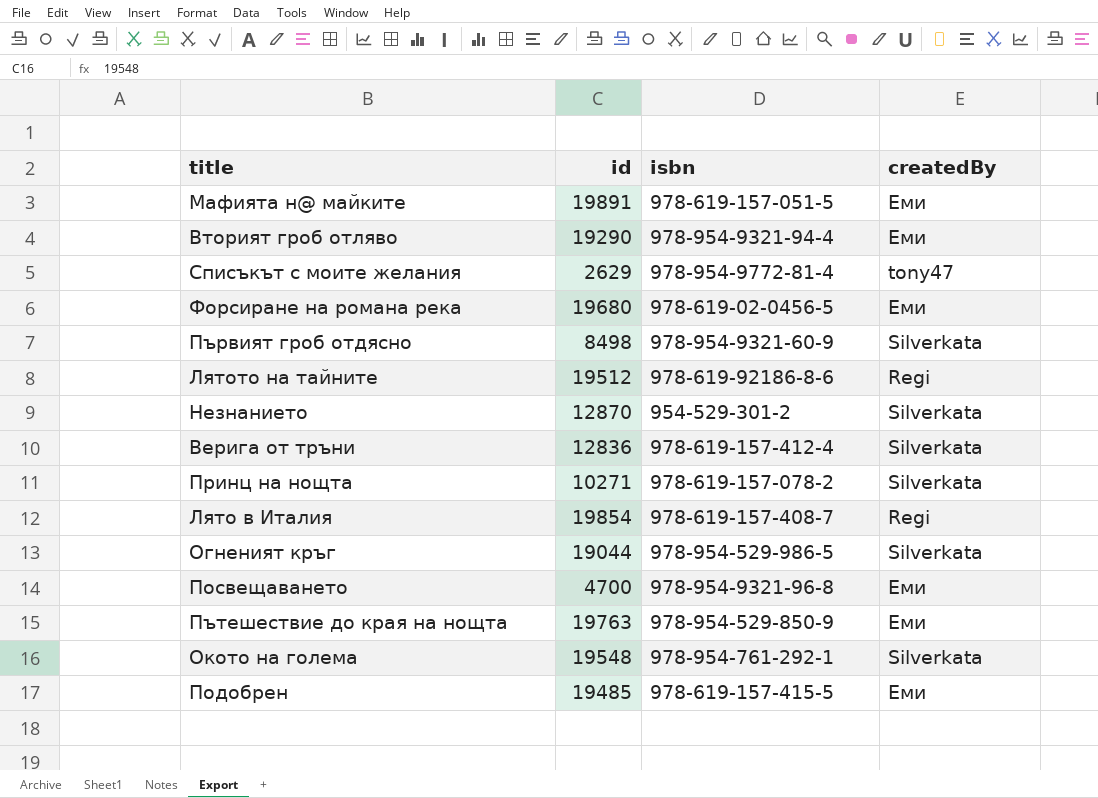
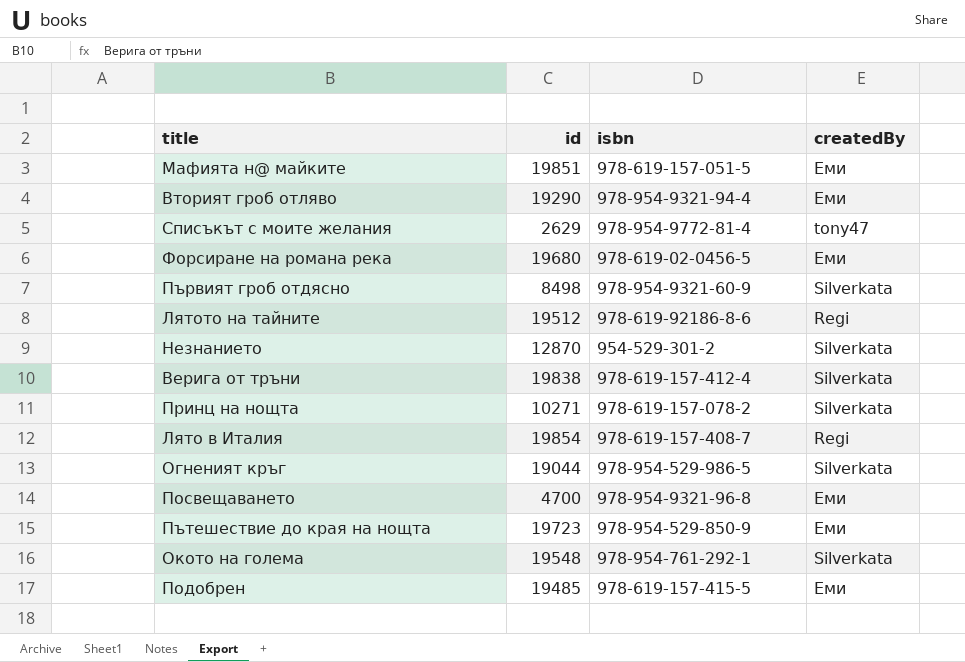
Мафията н@ майките | id: 19891 -> 19851
Верига от тръни | id: 12836 -> 19838
Пътешествие до края на нощта | id: 19763 -> 19723

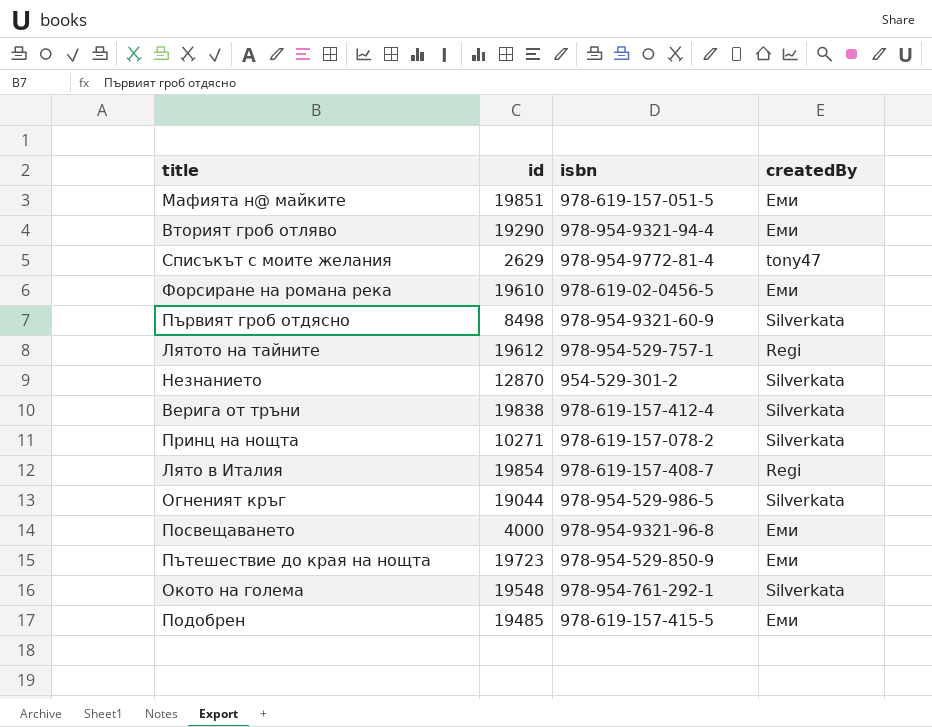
Форсиране на романа река | id: 19680 -> 19610
Лятото на тайните | id: 19512 -> 19612
Лятото на тайните | isbn: 978-619-92186-8-6 -> 978-954-529-757-1
Посвещаването | id: 4700 -> 4000

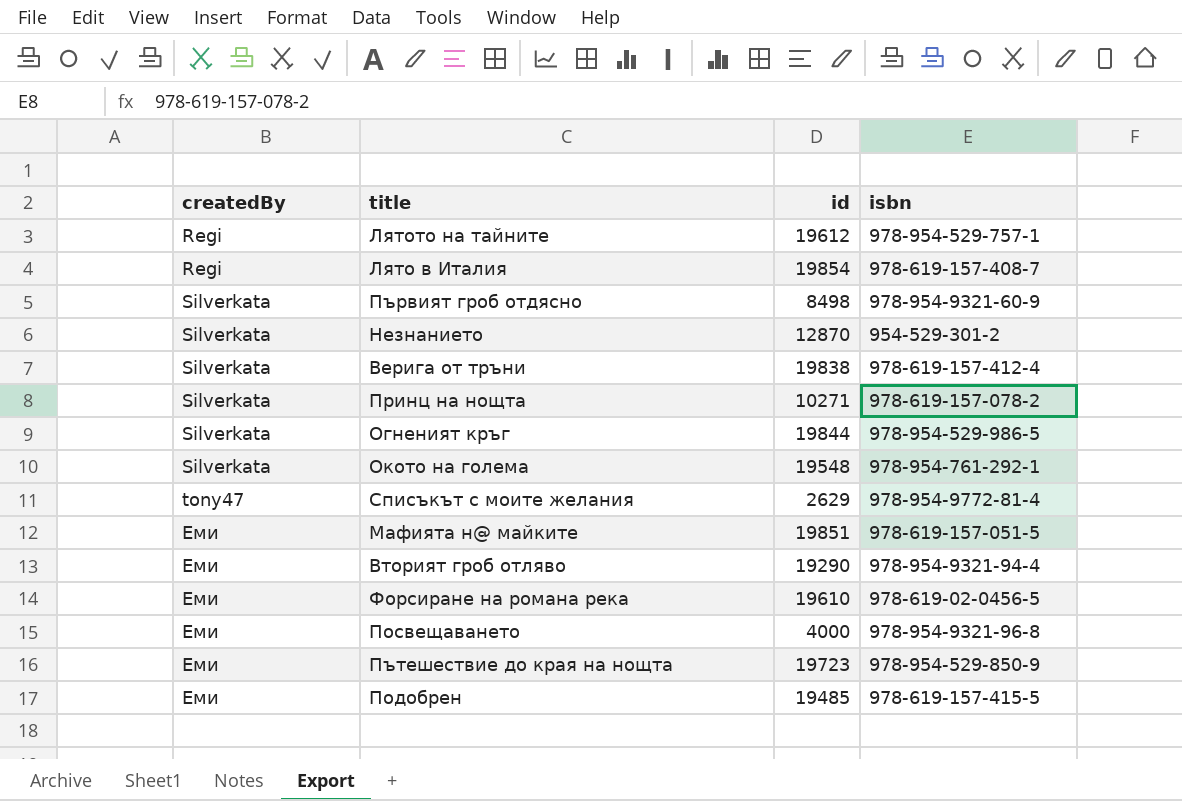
row order: none -> createdBy ascending
column createdBy | position: 4 -> 1
Огненият кръг | id: 19044 -> 19844

